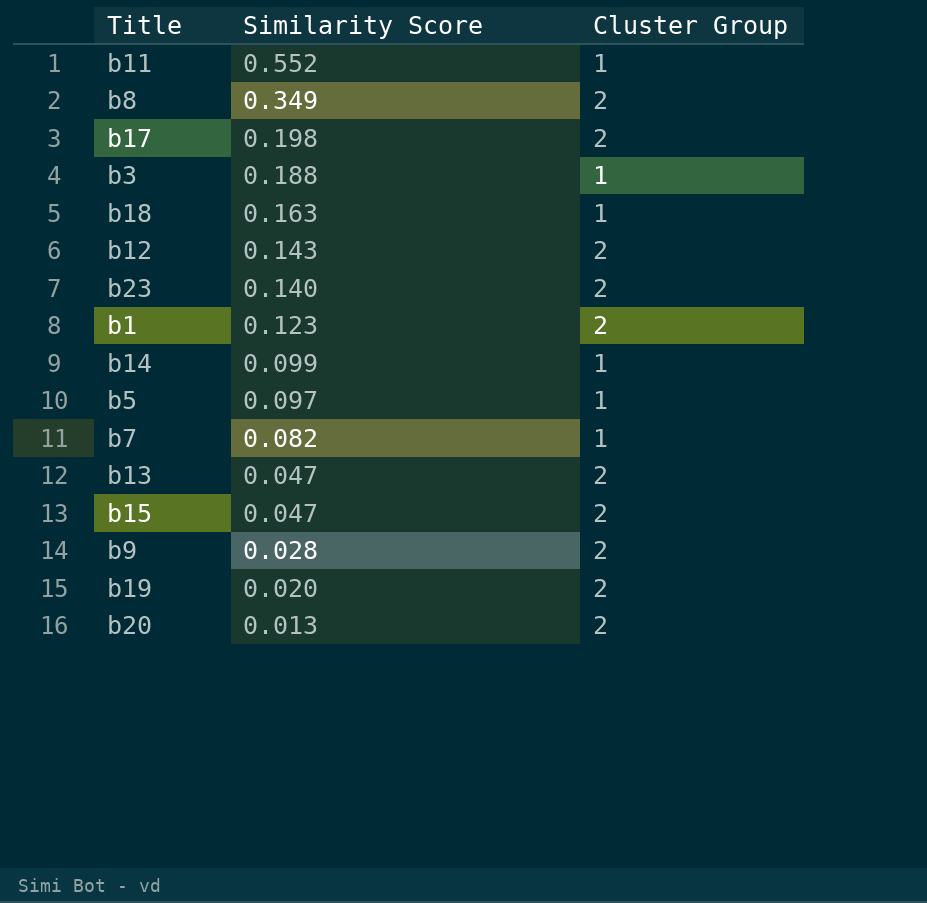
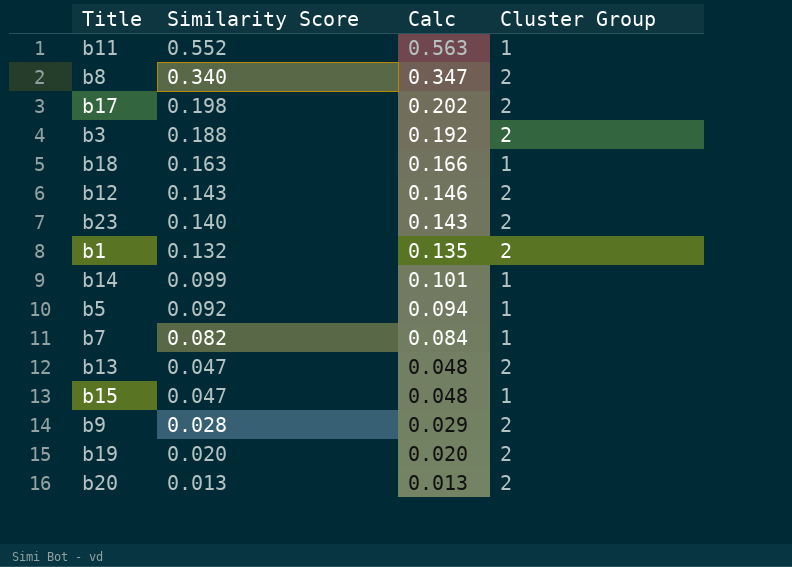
column Calc | formula: none -> [Similarity Score] * 1.02
b8 | Similarity Score: 0.349 -> 0.340
b3 | Cluster Group: 1 -> 2
b1 | Similarity Score: 0.123 -> 0.132
b5 | Similarity Score: 0.097 -> 0.092
b15 | Cluster Group: 2 -> 1

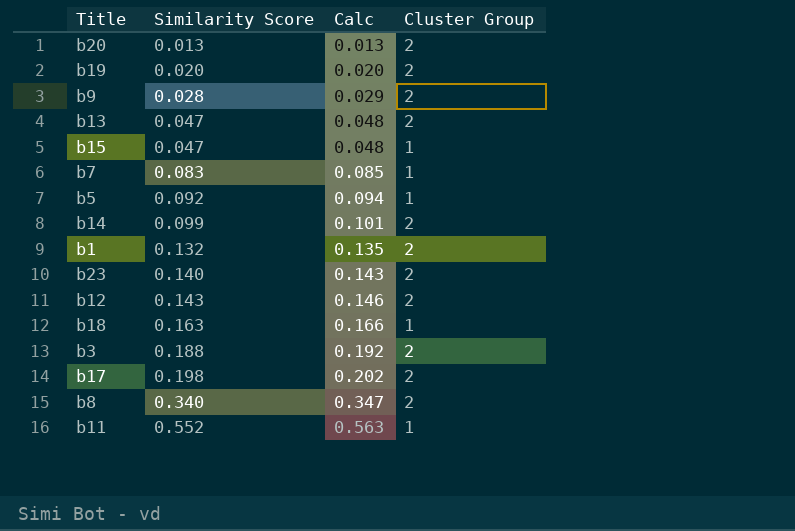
row order: Similarity Score descending -> Similarity Score ascending
b7 | Similarity Score: 0.082 -> 0.083
b7 | Calc: 0.084 -> 0.085
b14 | Cluster Group: 1 -> 2

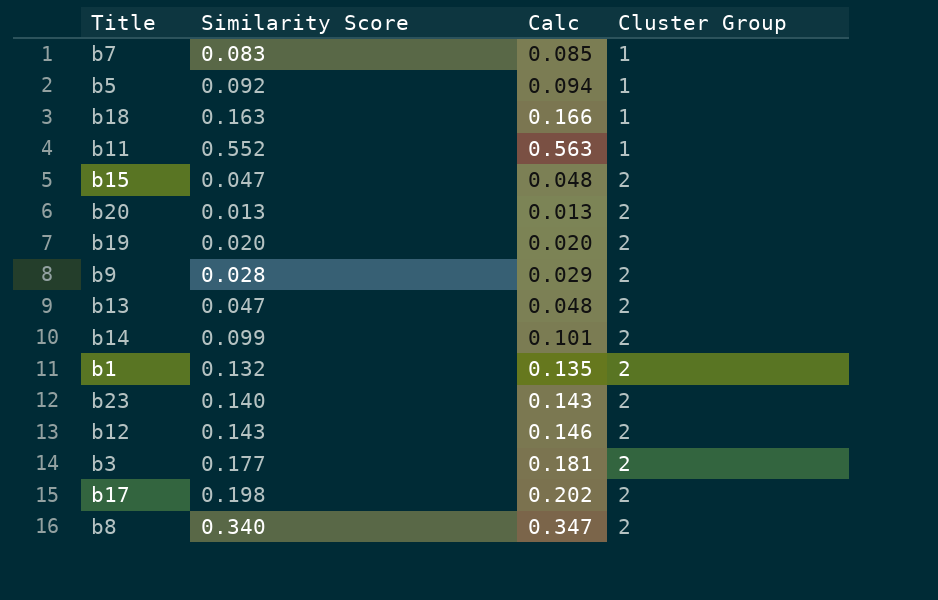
row order: Similarity Score ascending -> Cluster Group ascending
b15 | Cluster Group: 1 -> 2
b3 | Similarity Score: 0.188 -> 0.177
b3 | Calc: 0.192 -> 0.181

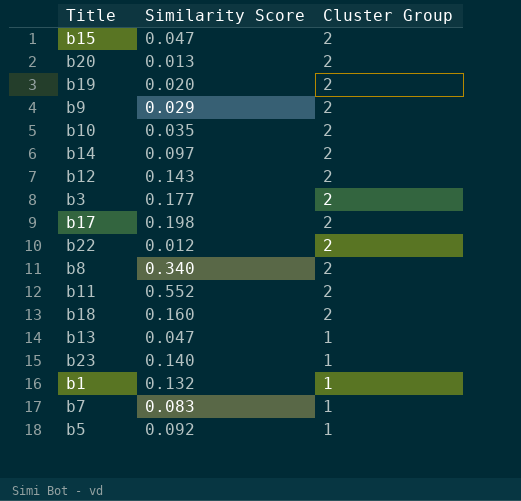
row order: Cluster Group ascending -> Cluster Group descending
column Calc | formula: [Similarity Score] * 1.02 -> none
b9 | Similarity Score: 0.028 -> 0.029
row b10: none -> 0.035 | 2
b14 | Similarity Score: 0.099 -> 0.097
row b22: none -> 0.012 | 2
b11 | Cluster Group: 1 -> 2
b18 | Similarity Score: 0.163 -> 0.160
b18 | Cluster Group: 1 -> 2
b13 | Cluster Group: 2 -> 1
b23 | Cluster Group: 2 -> 1
b1 | Cluster Group: 2 -> 1

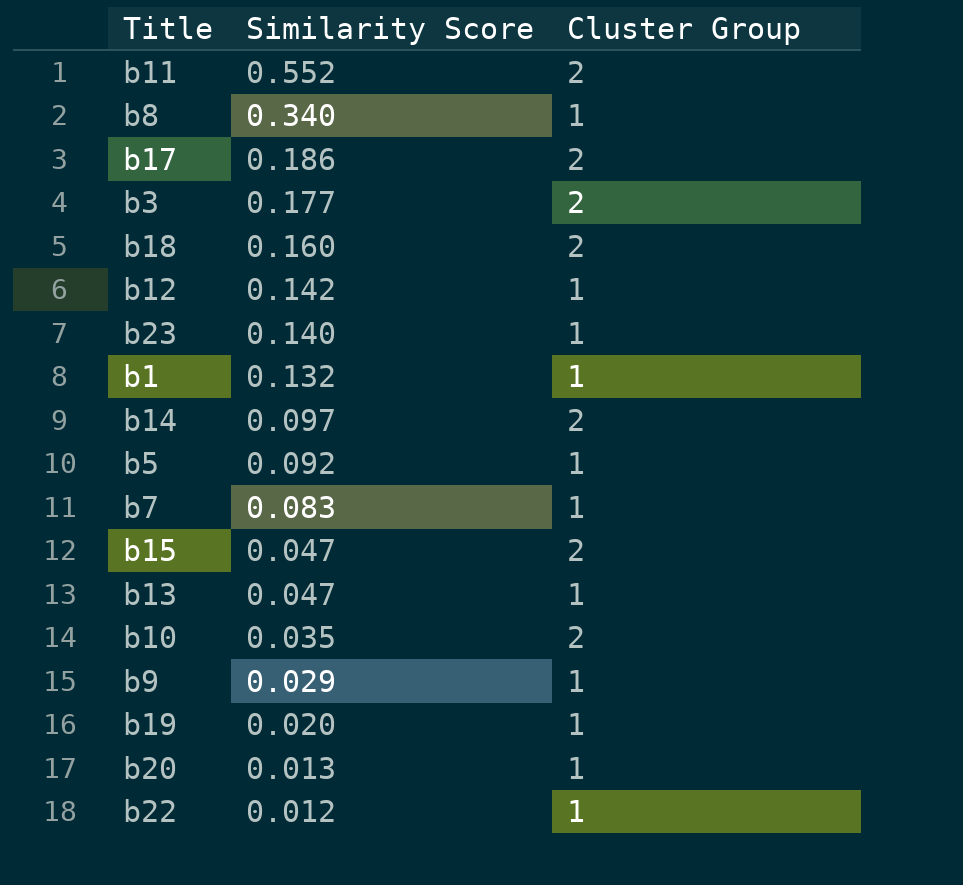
row order: Cluster Group descending -> Similarity Score descending
b8 | Cluster Group: 2 -> 1
b17 | Similarity Score: 0.198 -> 0.186
b12 | Similarity Score: 0.143 -> 0.142
b12 | Cluster Group: 2 -> 1
b9 | Cluster Group: 2 -> 1
b19 | Cluster Group: 2 -> 1
b20 | Cluster Group: 2 -> 1
b22 | Cluster Group: 2 -> 1

